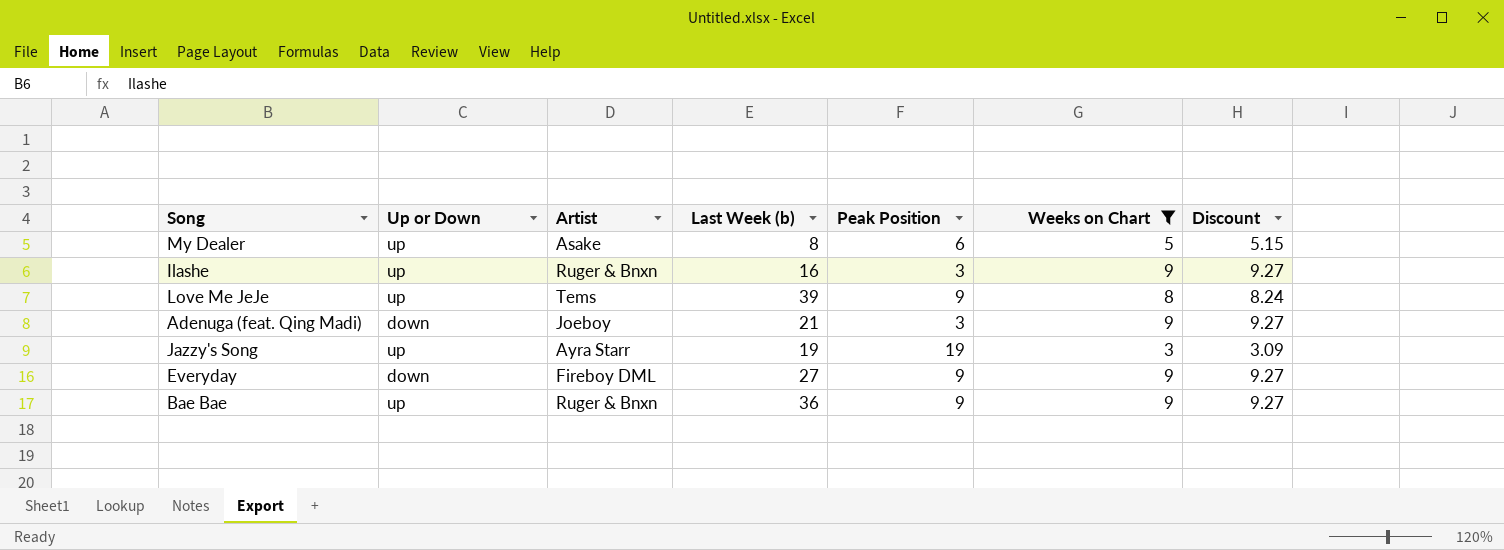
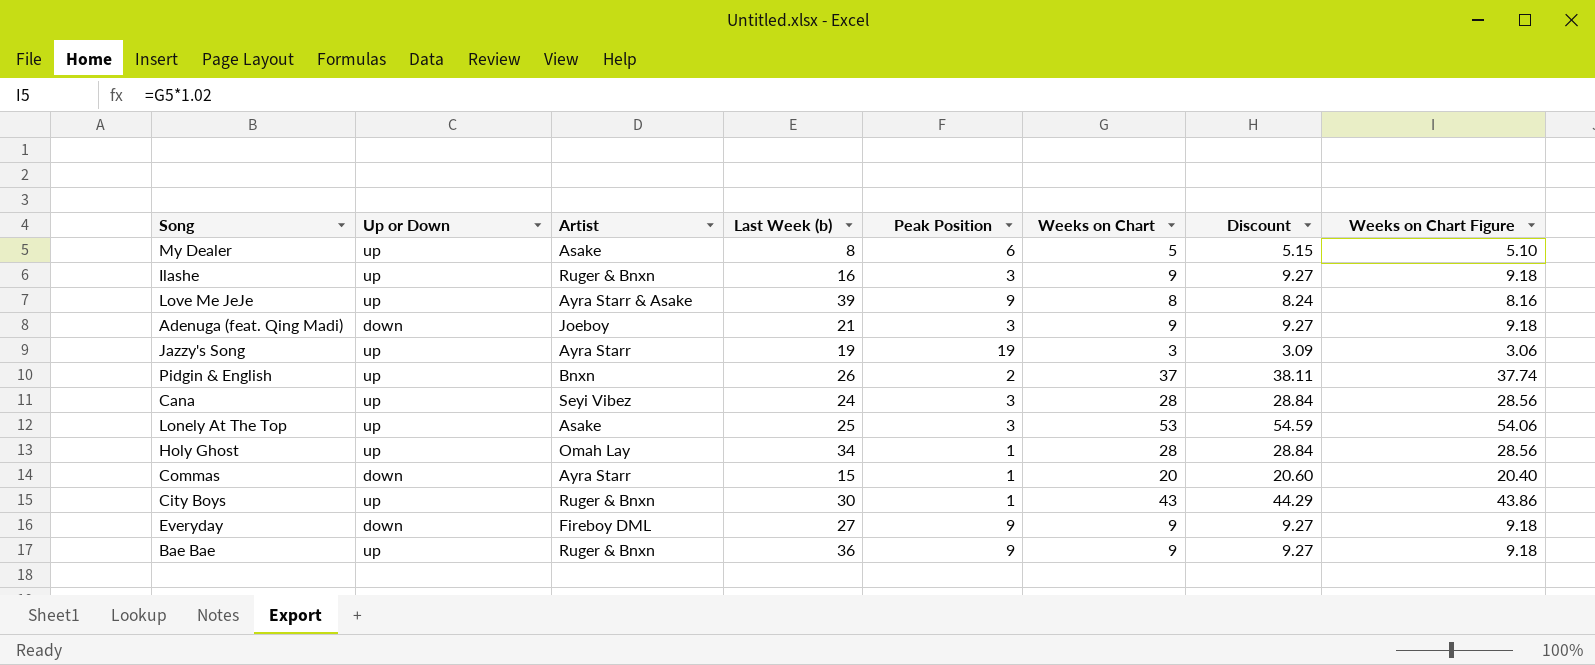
filter: Weeks on Chart <= 9 -> none
column Weeks on Chart Figure | formula: none -> [Weeks on Chart] * 1.02
Love Me JeJe | Artist: Tems -> Ayra Starr & Asake

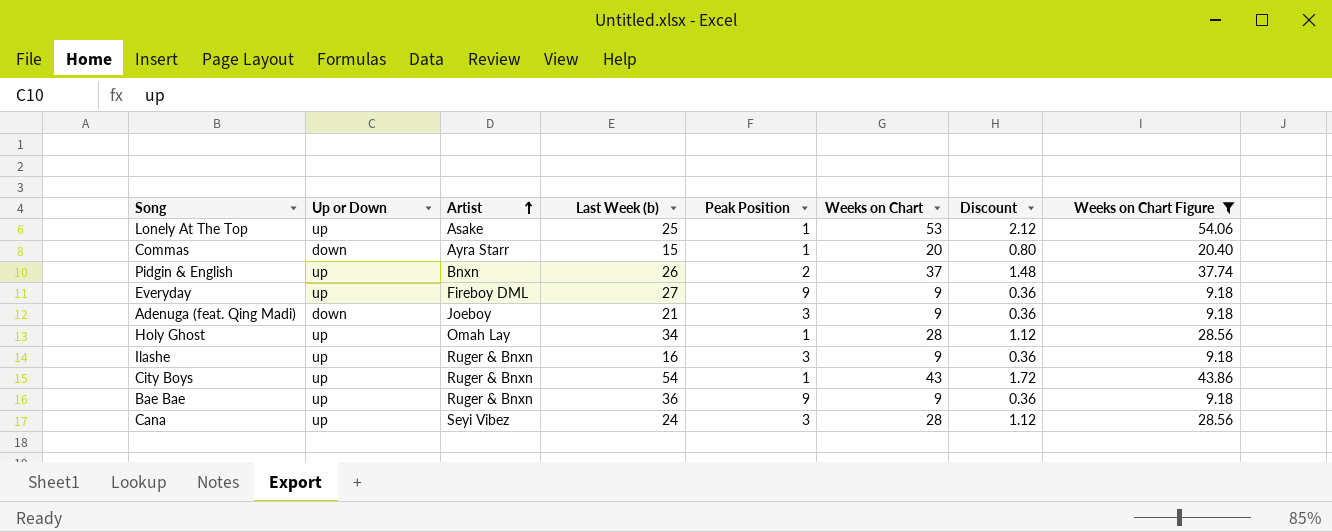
filter: none -> Weeks on Chart Figure >= 9.18
row order: none -> Artist ascending
column Discount | formula: [Weeks on Chart] * 1.03 -> [Weeks on Chart] * 0.04
Lonely At The Top | Peak Position: 3 -> 1
Everyday | Up or Down: down -> up
City Boys | Last Week (b): 30 -> 54

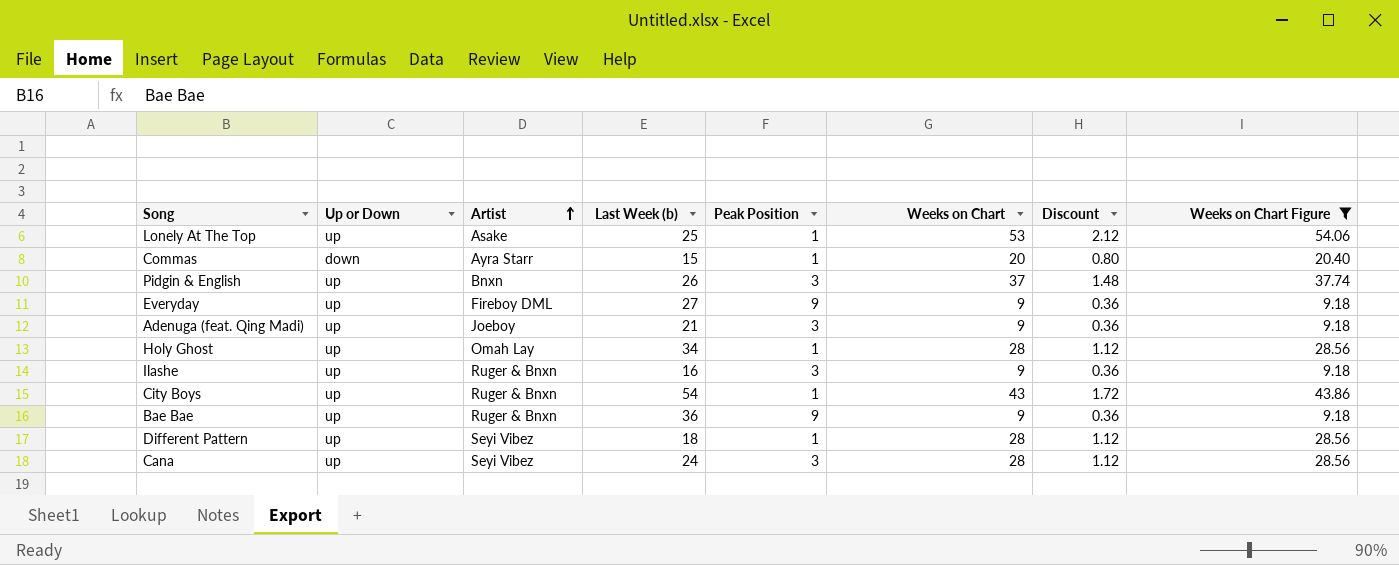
Pidgin & English | Peak Position: 2 -> 3
Adenuga (feat. Qing Madi) | Up or Down: down -> up
row Different Pattern: none -> up | Seyi Vibez | 18 | 1 | 28 | 1.12 | 28.56

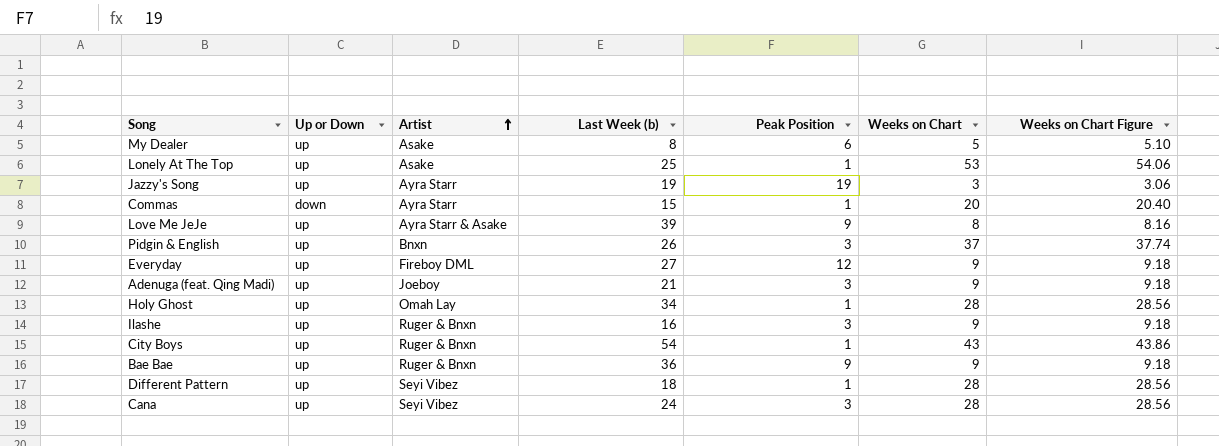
filter: Weeks on Chart Figure >= 9.18 -> none
column Discount | formula: [Weeks on Chart] * 0.04 -> none
Everyday | Peak Position: 9 -> 12

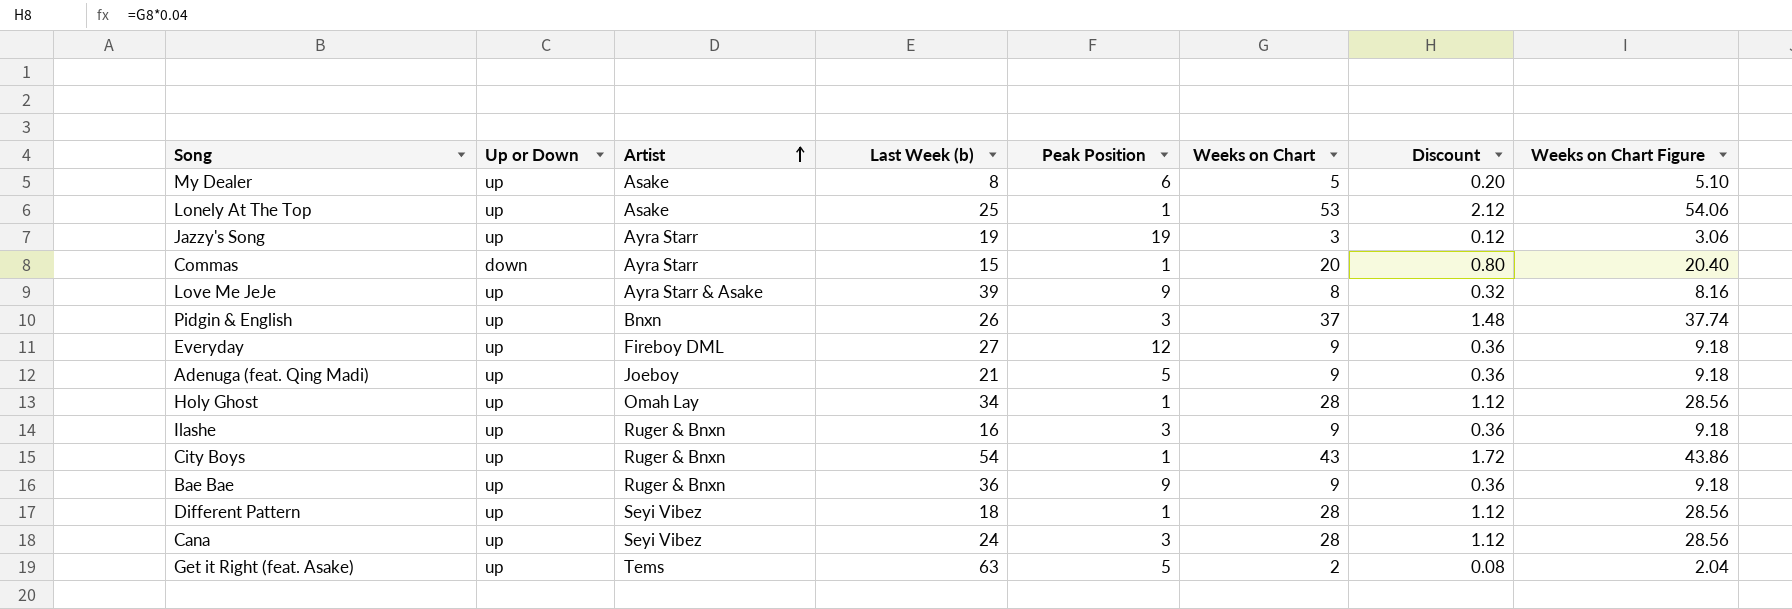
column Discount | formula: none -> [Weeks on Chart] * 0.04
Adenuga (feat. Qing Madi) | Peak Position: 3 -> 5
row Get it Right (feat. Asake): none -> up | Tems | 63 | 5 | 2 | 0.08 | 2.04

